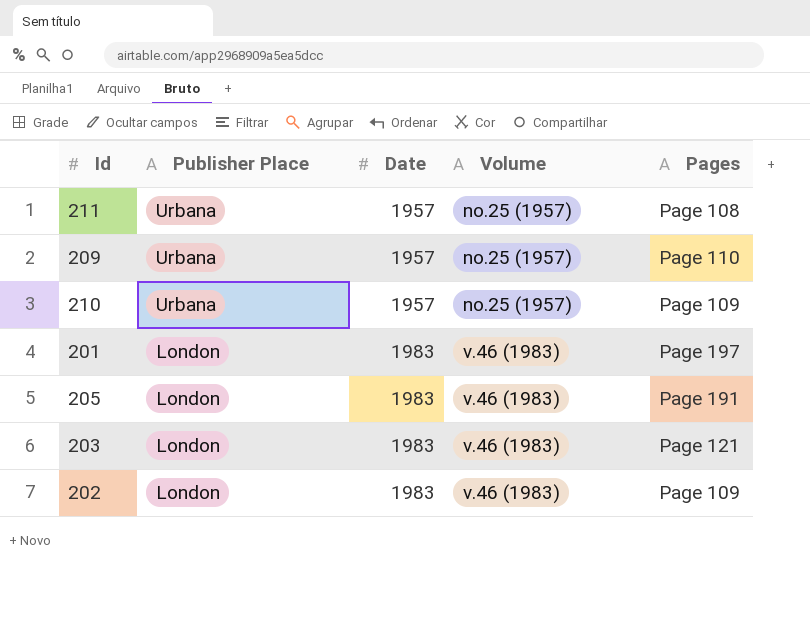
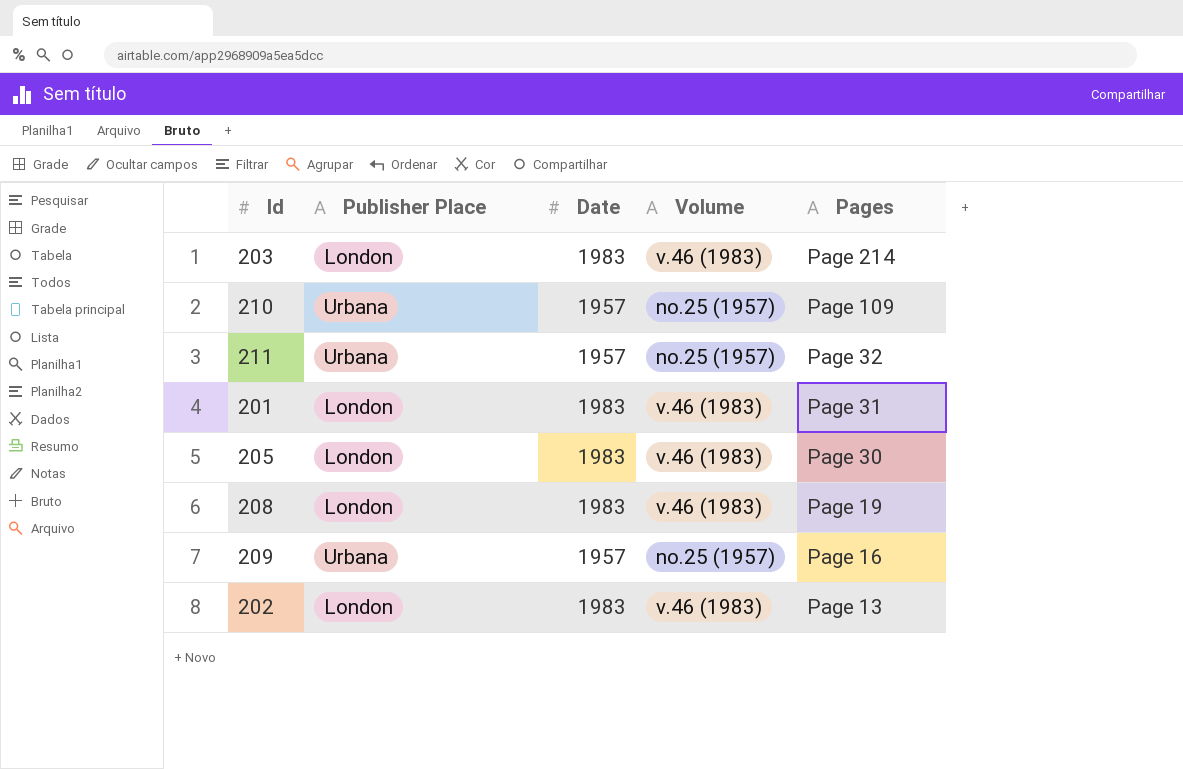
row order: Publisher Place descending -> Pages descending
203 | Pages: Page 121 -> Page 214
211 | Pages: Page 108 -> Page 32
201 | Pages: Page 197 -> Page 31
205 | Pages: Page 191 -> Page 30
row 208: none -> London | 1983 | v.46 (1983) | Page 19
209 | Pages: Page 110 -> Page 16
202 | Pages: Page 109 -> Page 13

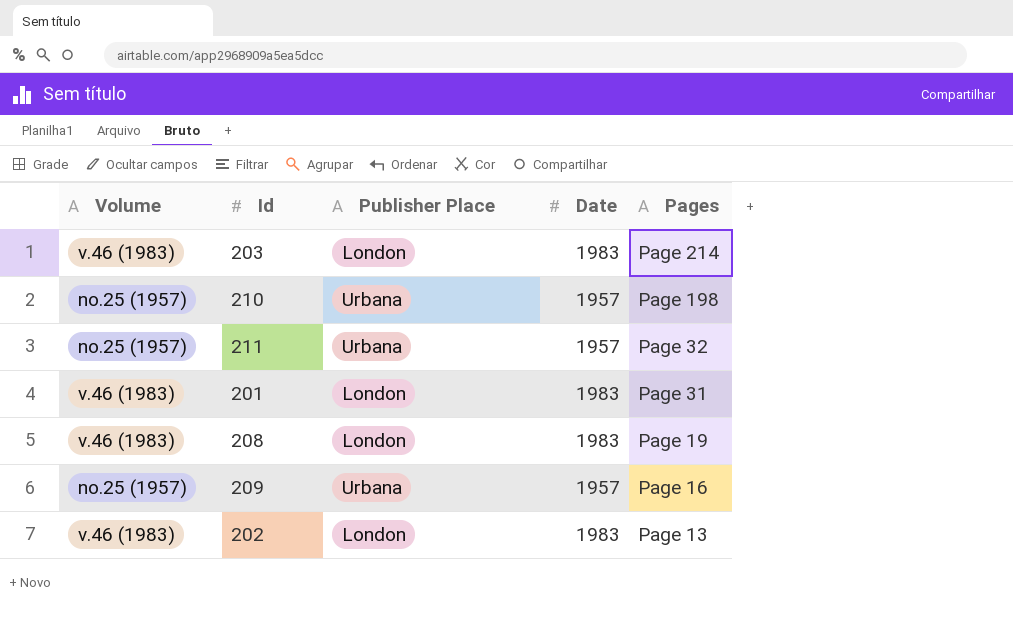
column Volume | position: 4 -> 1
row 205: London | 1983 | v.46 (1983) | Page 30 -> none
210 | Pages: Page 109 -> Page 198

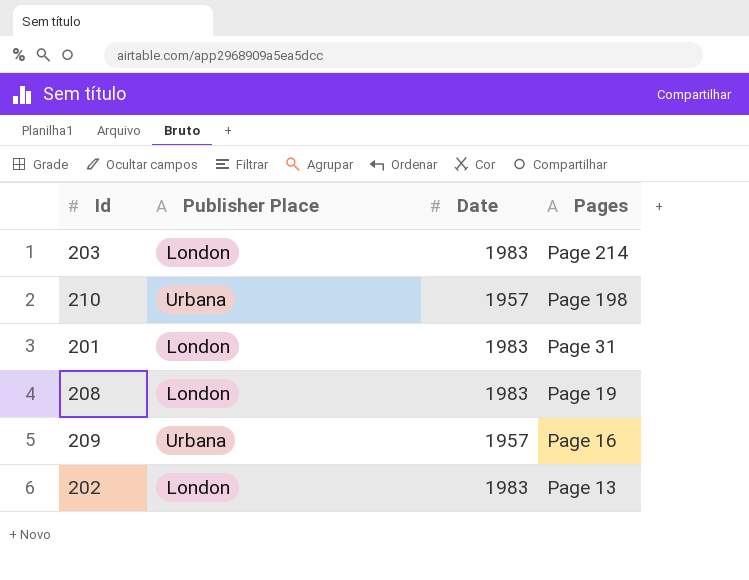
column Volume | position: 1 -> none
row 211: no.25 (1957) | Urbana | 1957 | Page 32 -> none

